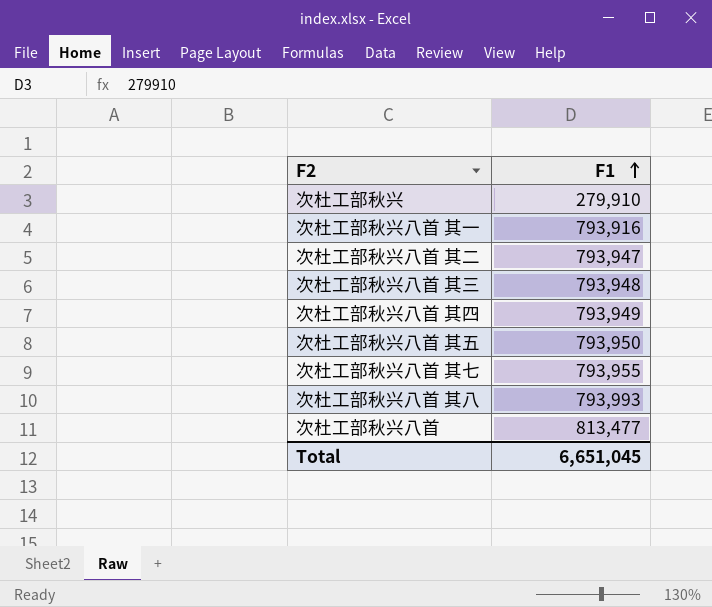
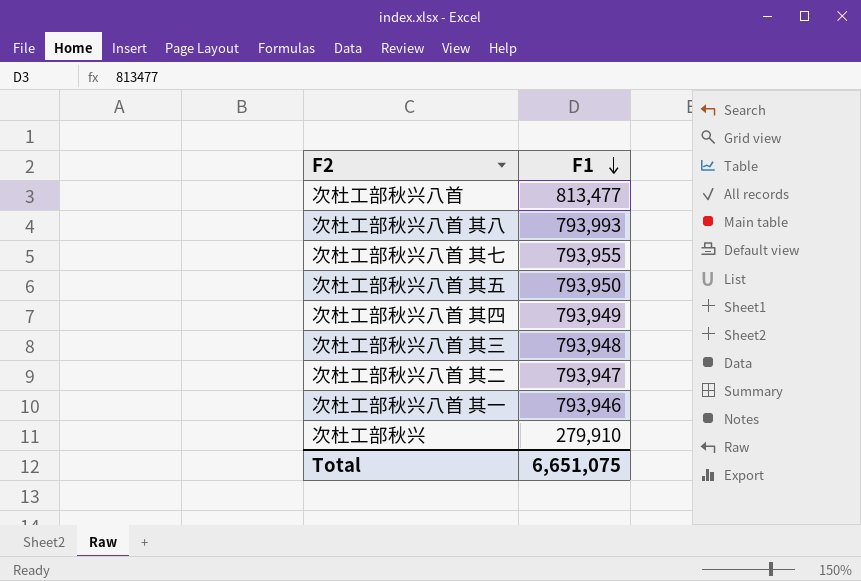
row order: F1 ascending -> F1 descending
次杜工部秋兴八首 其一 | F1: 793,916 -> 793,946
Total | F1: 6,651,045 -> 6,651,075

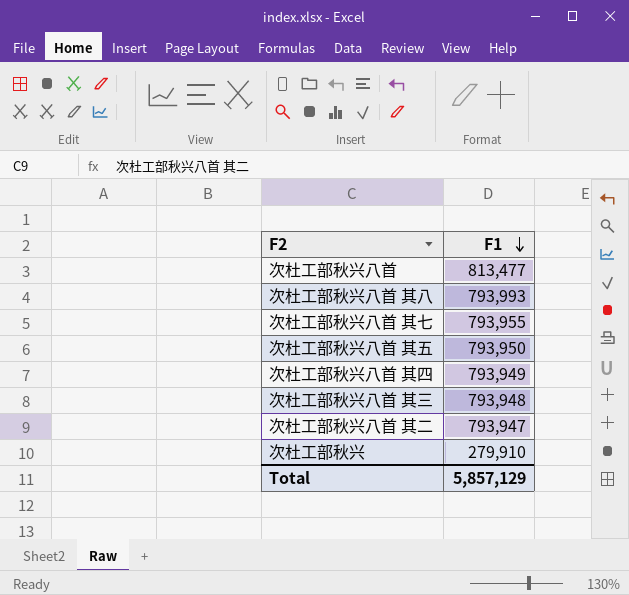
row 次杜工部秋兴八首 其一: 793,946 -> none
Total | F1: 6,651,075 -> 5,857,129

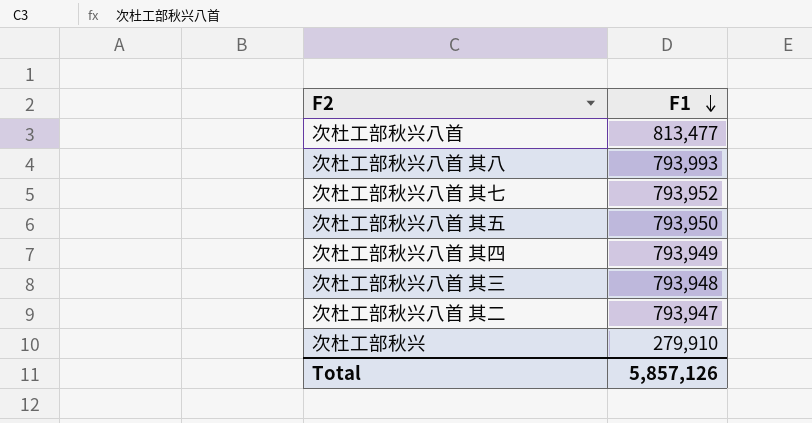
次杜工部秋兴八首 其七 | F1: 793,955 -> 793,952
Total | F1: 5,857,129 -> 5,857,126

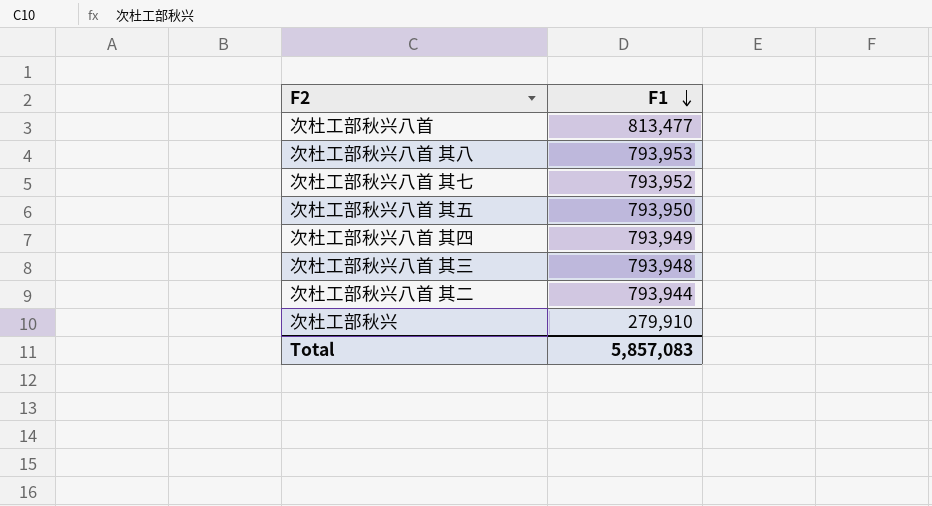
次杜工部秋兴八首 其八 | F1: 793,993 -> 793,953
次杜工部秋兴八首 其二 | F1: 793,947 -> 793,944
Total | F1: 5,857,126 -> 5,857,083

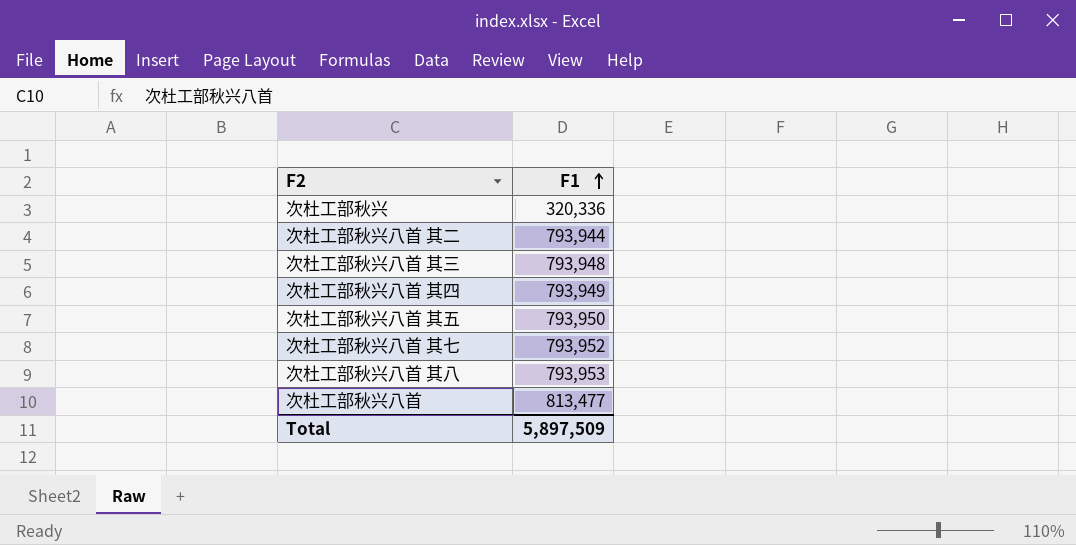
row order: F1 descending -> F1 ascending
次杜工部秋兴 | F1: 279,910 -> 320,336
Total | F1: 5,857,083 -> 5,897,509

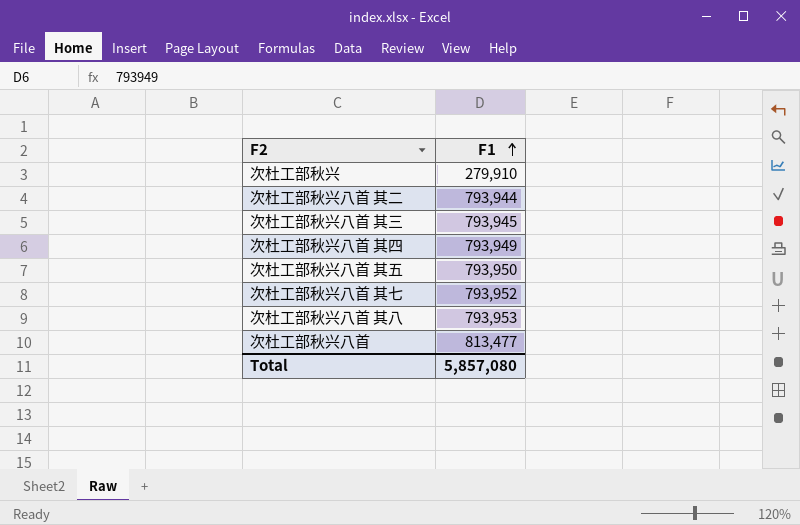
次杜工部秋兴 | F1: 320,336 -> 279,910
次杜工部秋兴八首 其三 | F1: 793,948 -> 793,945
Total | F1: 5,897,509 -> 5,857,080

